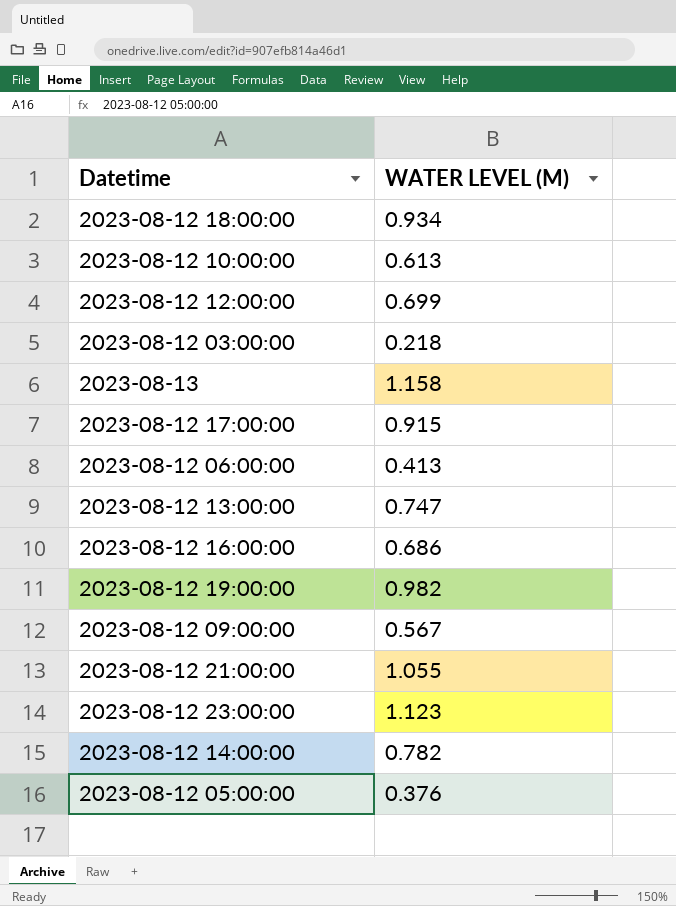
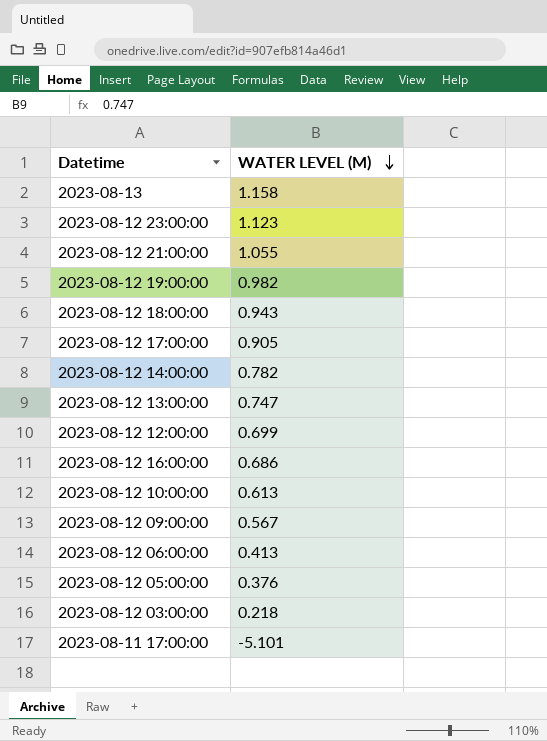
row order: none -> WATER LEVEL (M) descending
2023-08-12 18:00:00 | WATER LEVEL (M): 0.934 -> 0.943
2023-08-12 17:00:00 | WATER LEVEL (M): 0.915 -> 0.905
row 2023-08-11 17:00:00: none -> -5.101

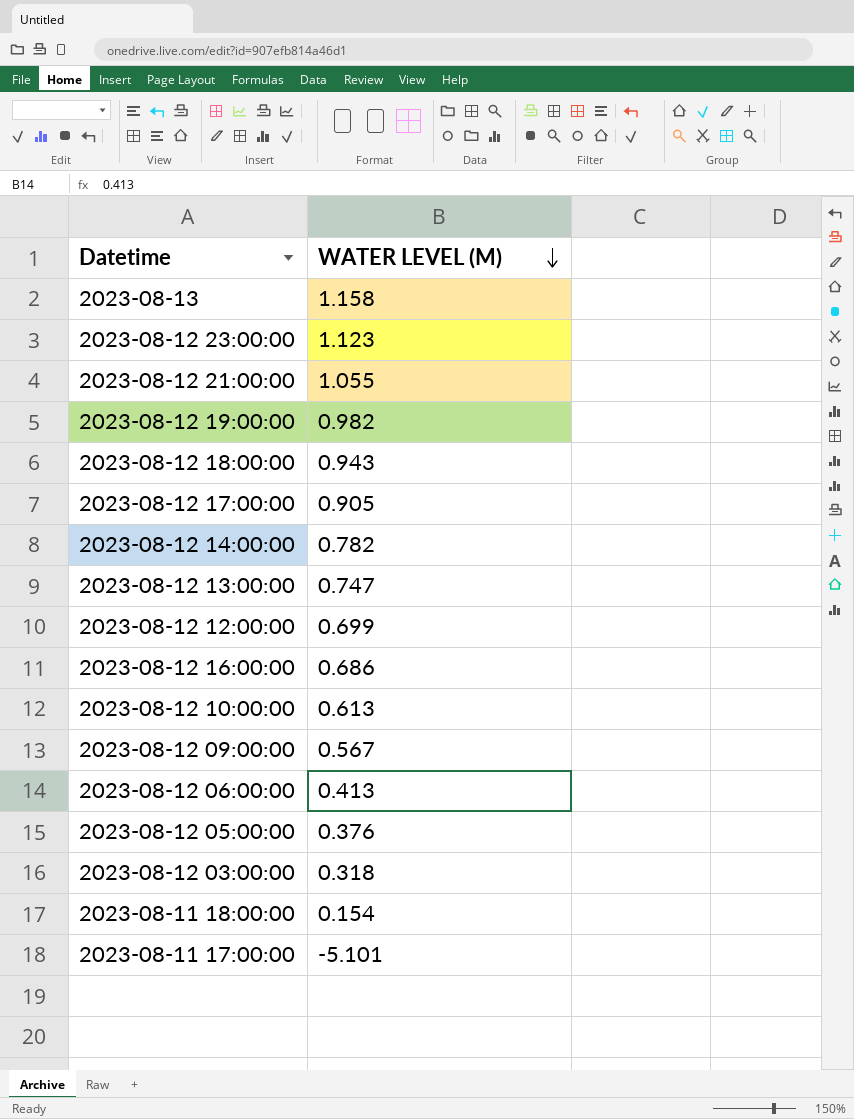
2023-08-12 03:00:00 | WATER LEVEL (M): 0.218 -> 0.318
row 2023-08-11 18:00:00: none -> 0.154

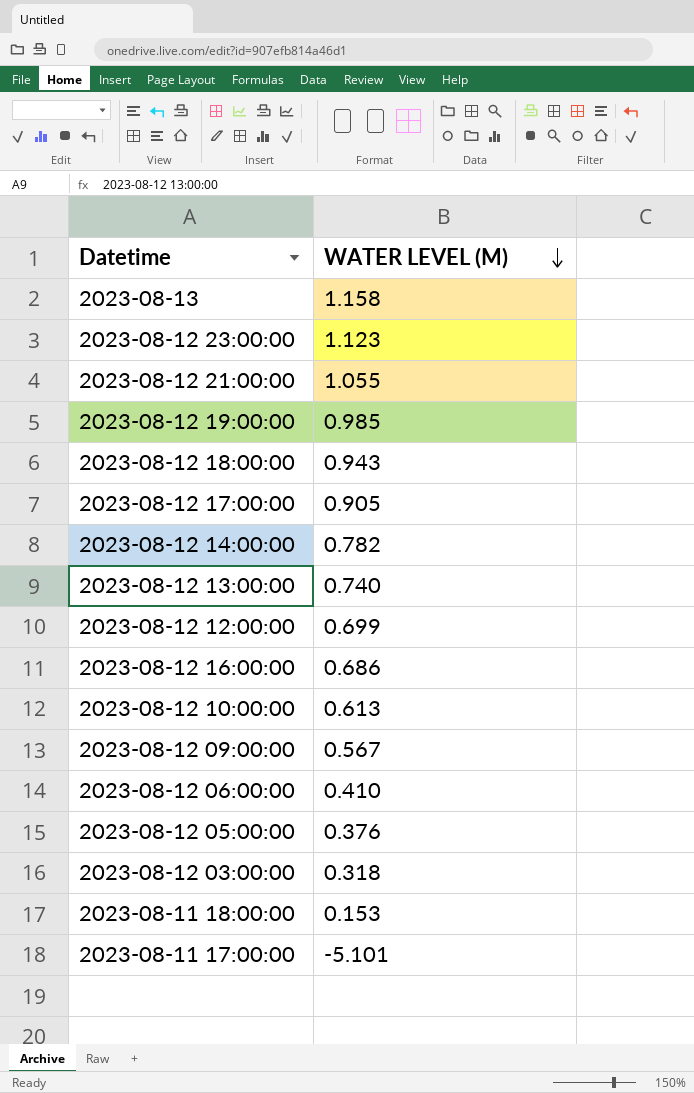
2023-08-12 19:00:00 | WATER LEVEL (M): 0.982 -> 0.985
2023-08-12 13:00:00 | WATER LEVEL (M): 0.747 -> 0.740
2023-08-12 06:00:00 | WATER LEVEL (M): 0.413 -> 0.410
2023-08-11 18:00:00 | WATER LEVEL (M): 0.154 -> 0.153

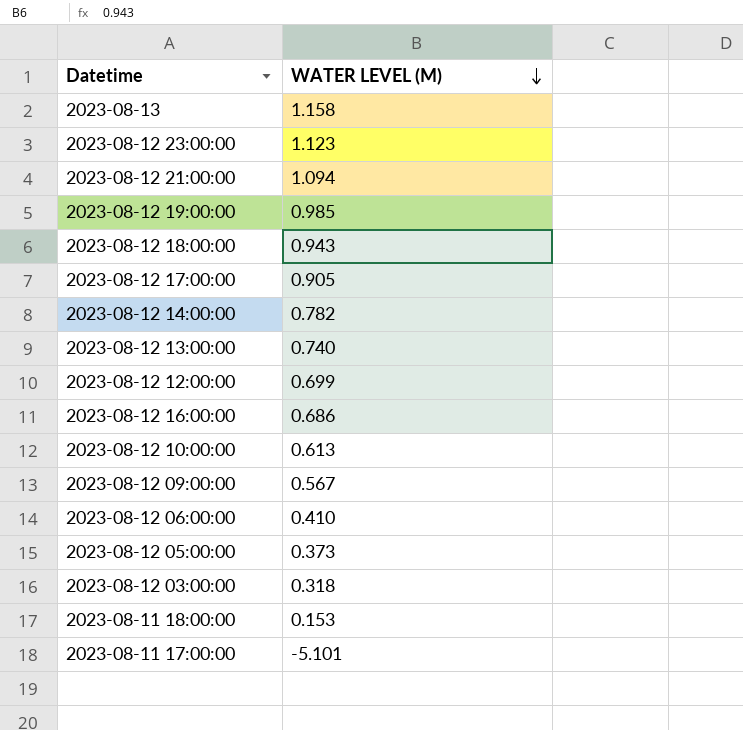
2023-08-12 21:00:00 | WATER LEVEL (M): 1.055 -> 1.094
2023-08-12 05:00:00 | WATER LEVEL (M): 0.376 -> 0.373

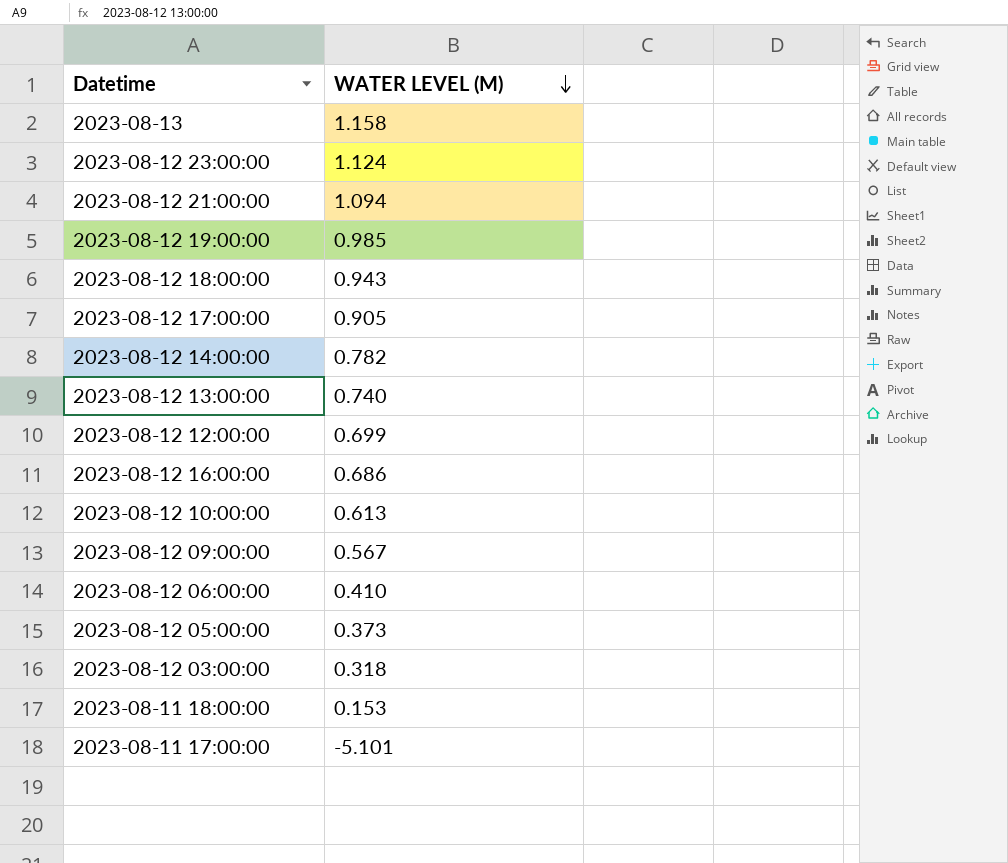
2023-08-12 23:00:00 | WATER LEVEL (M): 1.123 -> 1.124

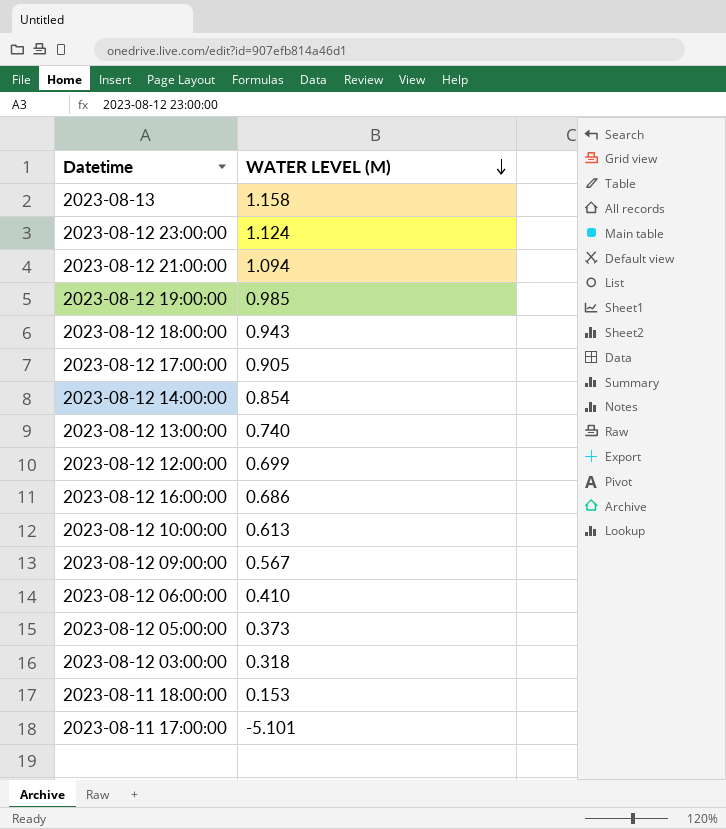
2023-08-12 14:00:00 | WATER LEVEL (M): 0.782 -> 0.854

